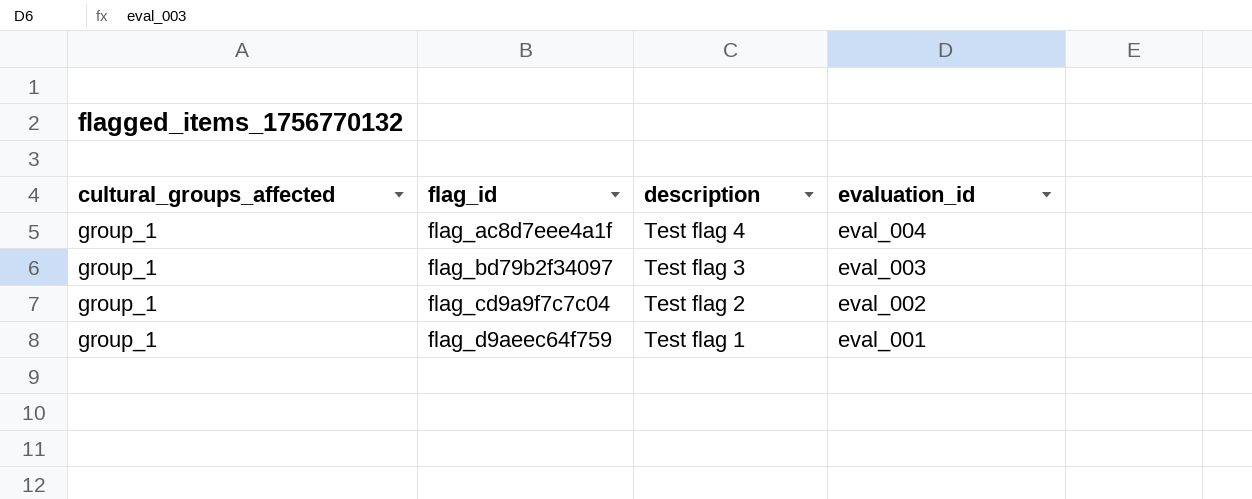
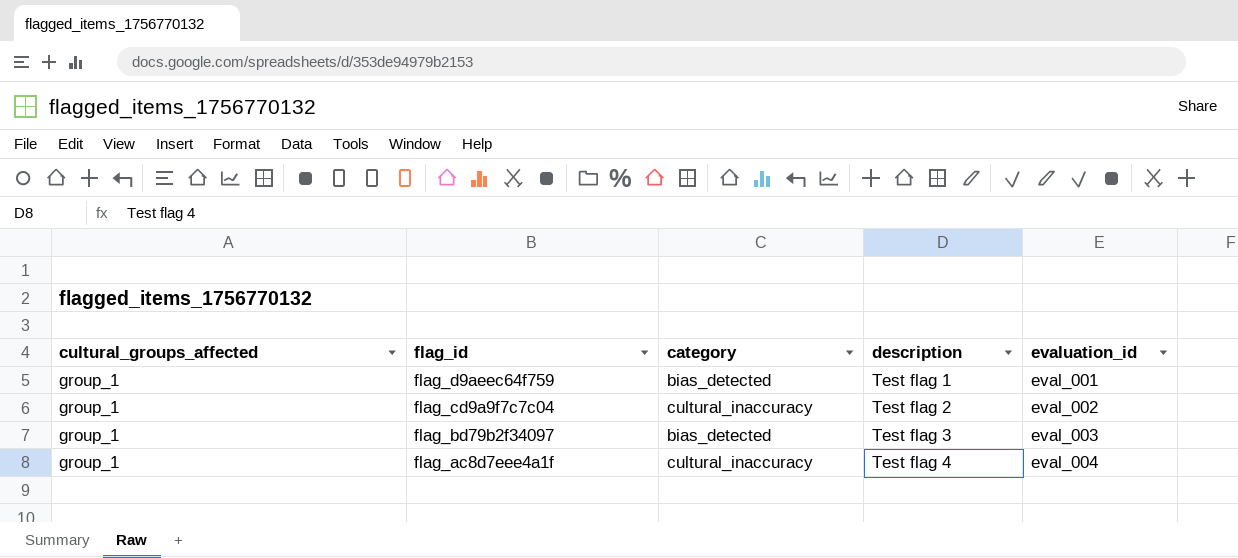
row order: flag_id ascending -> flag_id descending
column category | position: none -> 3

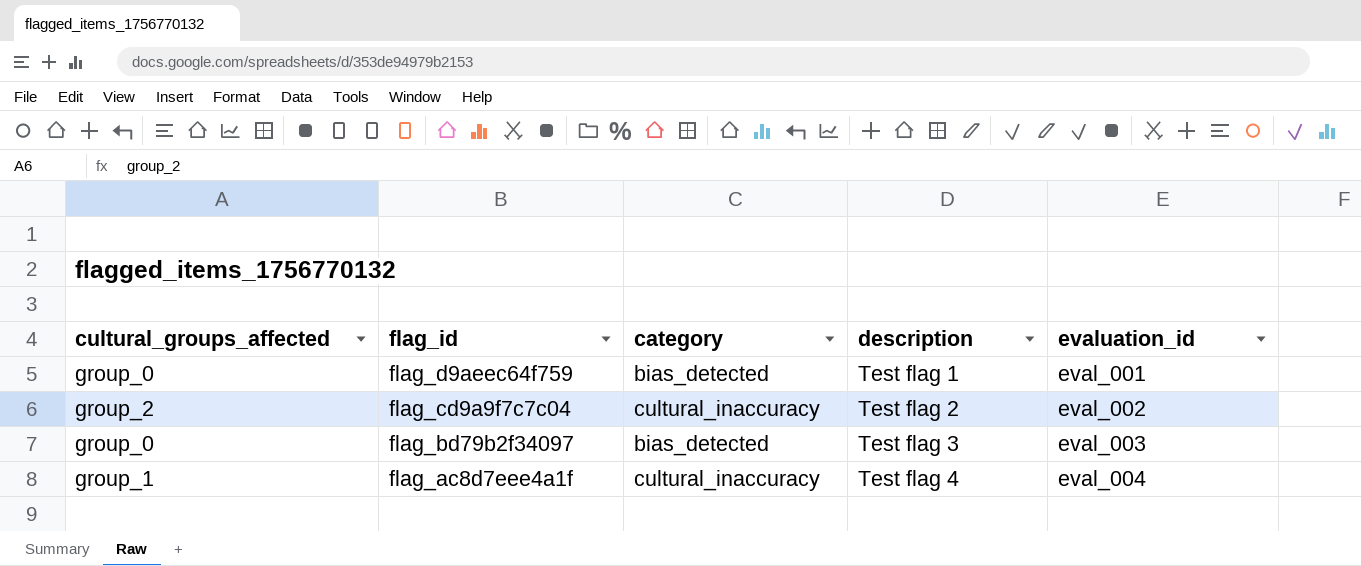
flag_d9aeec64f759 | cultural_groups_affected: group_1 -> group_0
flag_cd9a9f7c7c04 | cultural_groups_affected: group_1 -> group_2
flag_bd79b2f34097 | cultural_groups_affected: group_1 -> group_0

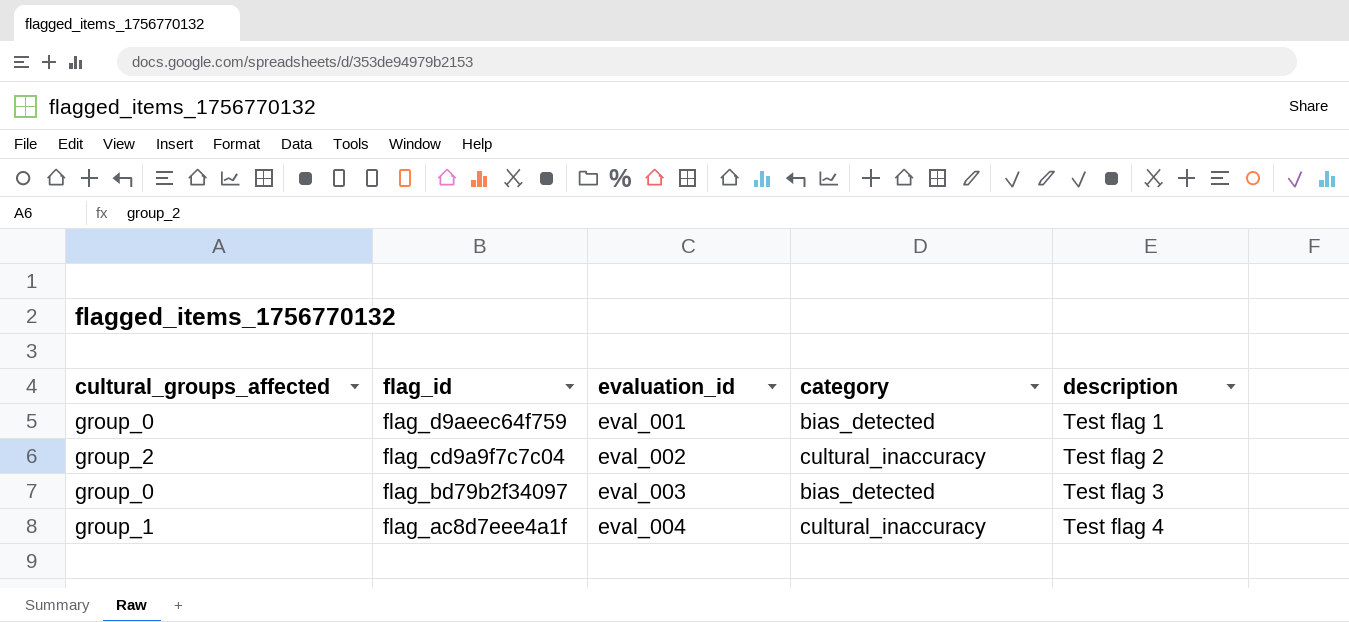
column evaluation_id | position: 5 -> 3

